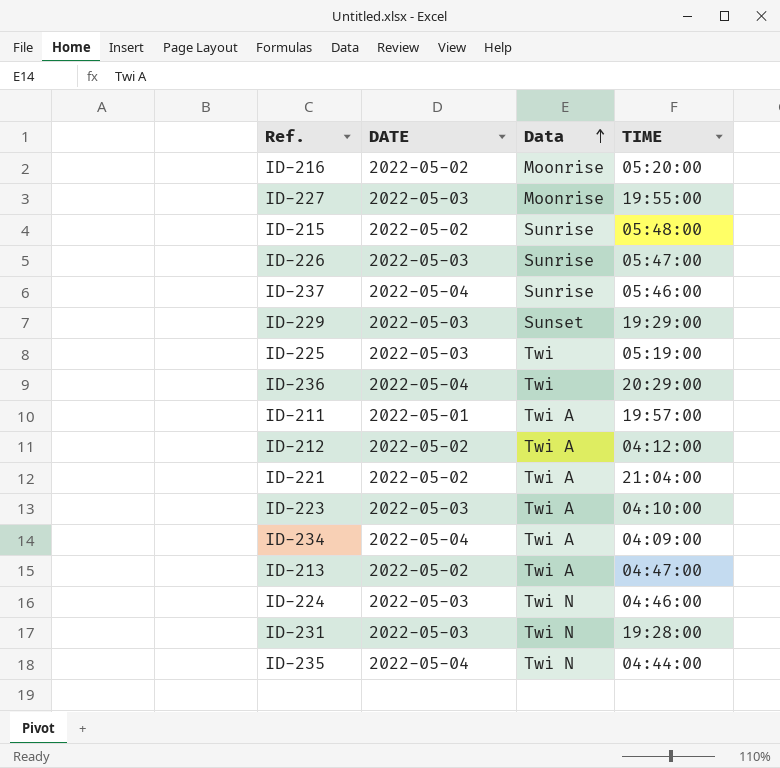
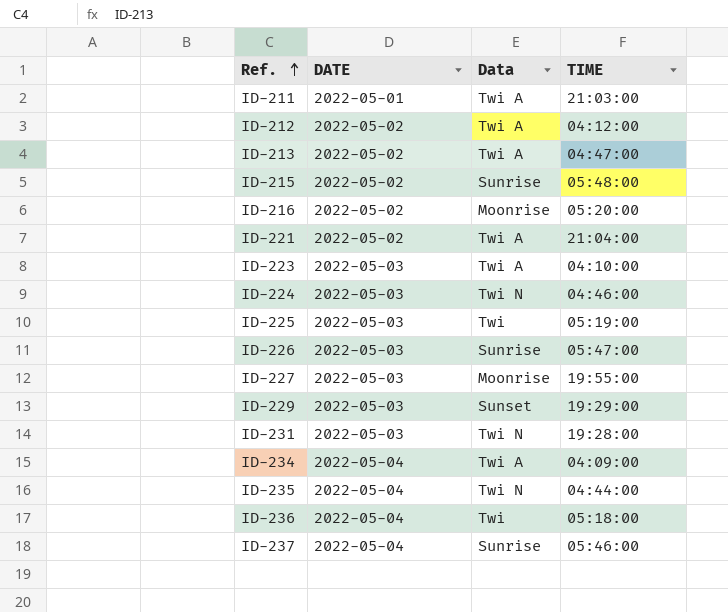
row order: Data ascending -> Ref. ascending
ID-211 | TIME: 19:57:00 -> 21:03:00
ID-236 | TIME: 20:29:00 -> 05:18:00

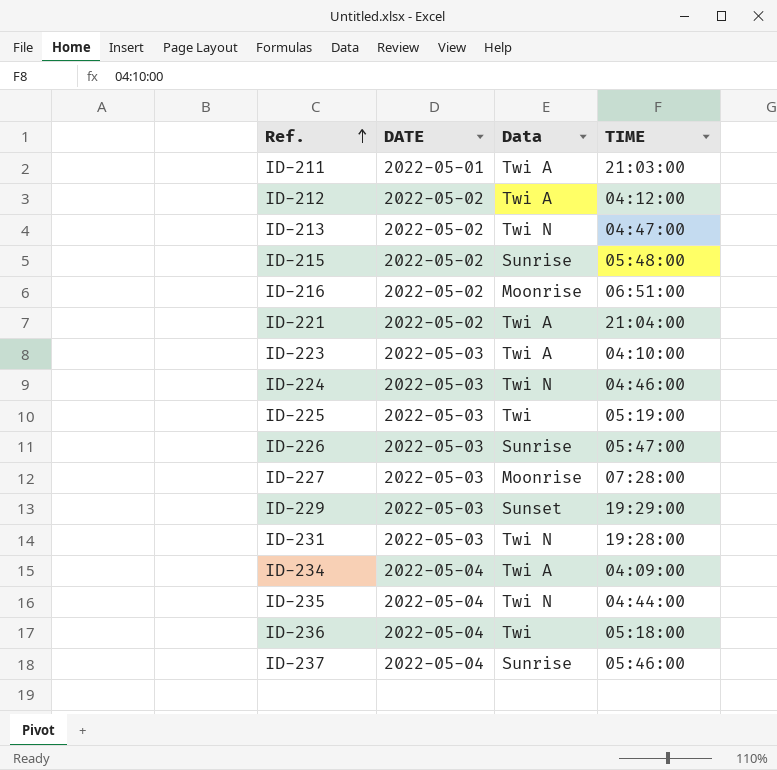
ID-213 | Data: Twi A -> Twi N
ID-216 | TIME: 05:20:00 -> 06:51:00
ID-227 | TIME: 19:55:00 -> 07:28:00

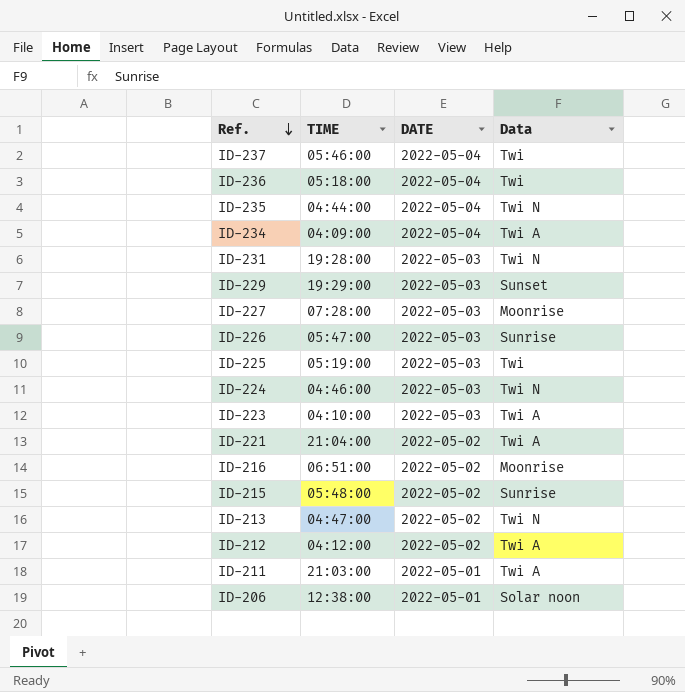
row order: Ref. ascending -> Ref. descending
column TIME | position: 4 -> 2
ID-237 | Data: Sunrise -> Twi
row ID-206: none -> 12:38:00 | 2022-05-01 | Solar noon

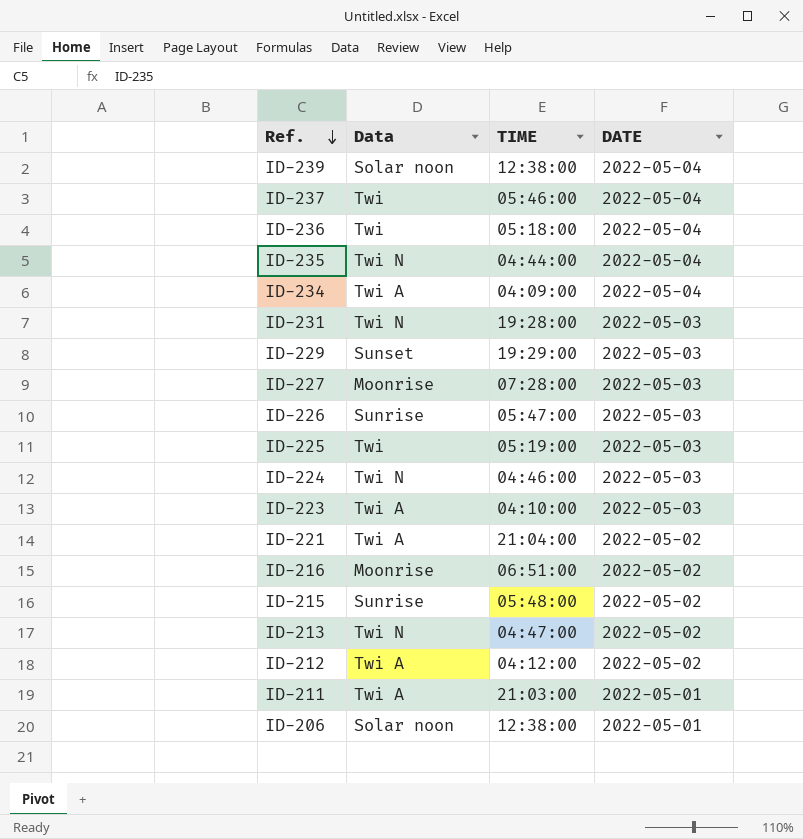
column Data | position: 4 -> 2
row ID-239: none -> Solar noon | 12:38:00 | 2022-05-04

